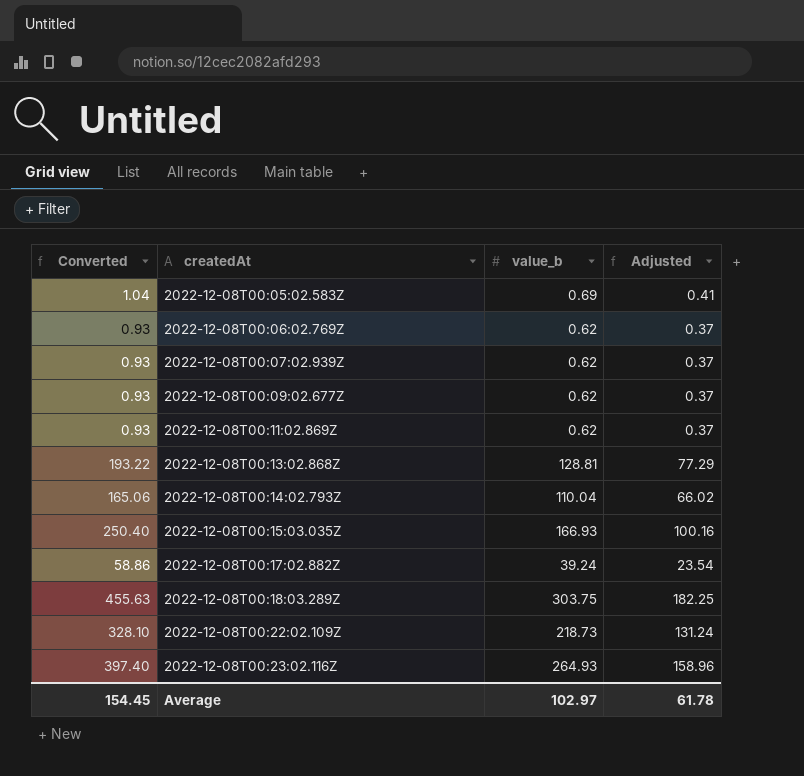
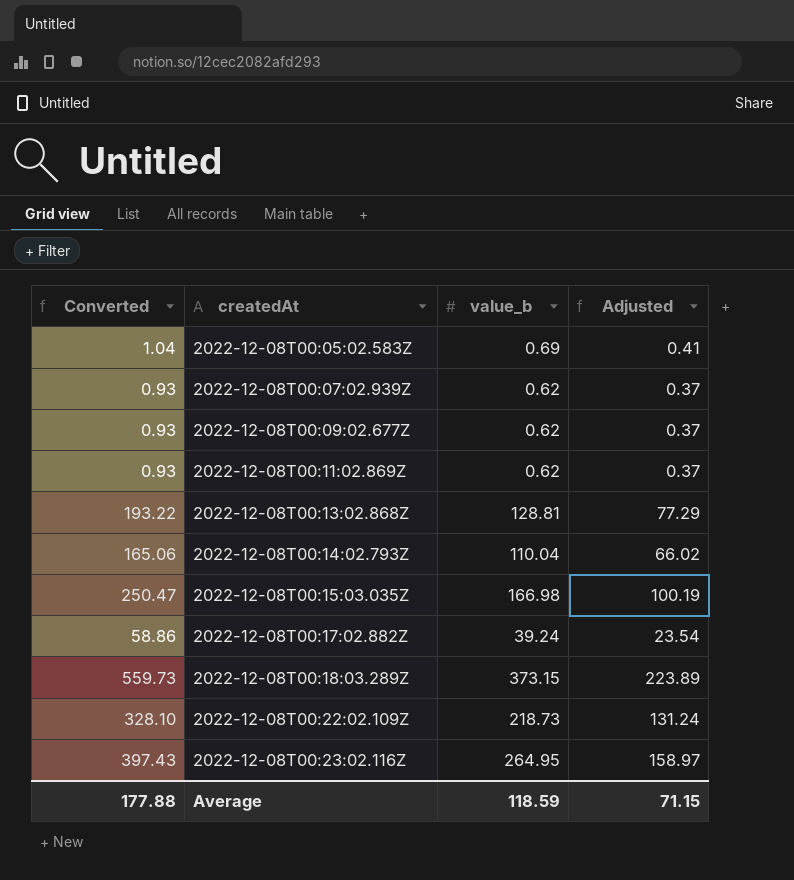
row 2022-12-08T00:06:02.769Z: 0.93 | 0.62 | 0.37 -> none
2022-12-08T00:15:03.035Z | Converted: 250.40 -> 250.47
2022-12-08T00:15:03.035Z | value_b: 166.93 -> 166.98
2022-12-08T00:15:03.035Z | Adjusted: 100.16 -> 100.19
2022-12-08T00:18:03.289Z | Converted: 455.63 -> 559.73
2022-12-08T00:18:03.289Z | value_b: 303.75 -> 373.15
2022-12-08T00:18:03.289Z | Adjusted: 182.25 -> 223.89
2022-12-08T00:23:02.116Z | Converted: 397.40 -> 397.43
2022-12-08T00:23:02.116Z | value_b: 264.93 -> 264.95
2022-12-08T00:23:02.116Z | Adjusted: 158.96 -> 158.97
Average | Converted: 154.45 -> 177.88
Average | value_b: 102.97 -> 118.59
Average | Adjusted: 61.78 -> 71.15

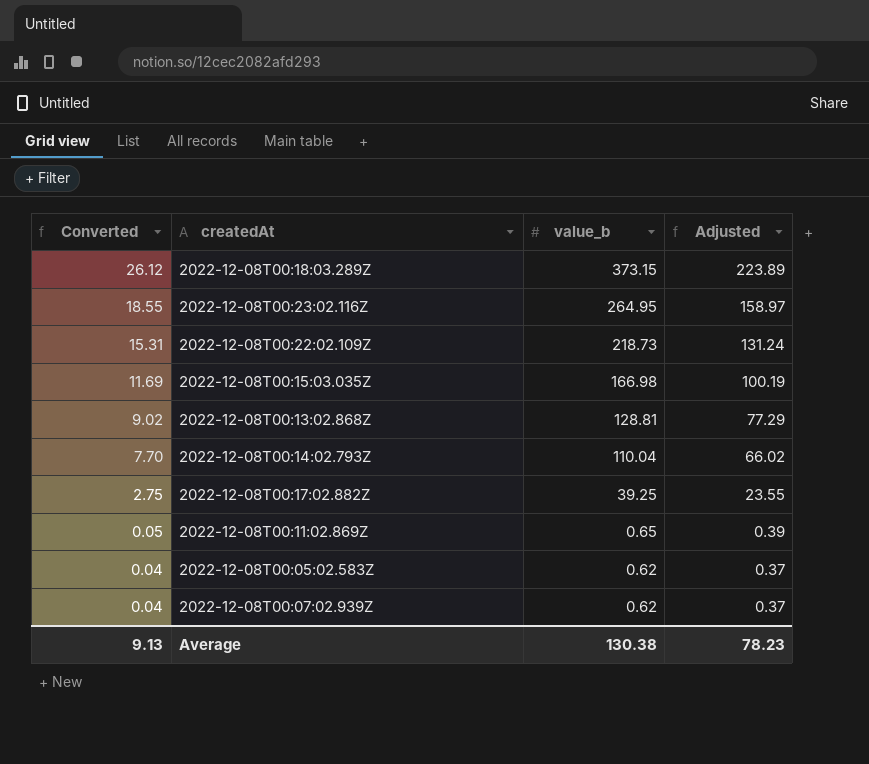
row order: createdAt ascending -> Converted descending
column Converted | formula: [value_b] * 1.5 -> [value_b] * 0.07
row 2022-12-08T00:09:02.677Z: 0.93 | 0.62 | 0.37 -> none
2022-12-08T00:17:02.882Z | value_b: 39.24 -> 39.25
2022-12-08T00:17:02.882Z | Adjusted: 23.54 -> 23.55
2022-12-08T00:11:02.869Z | value_b: 0.62 -> 0.65
2022-12-08T00:11:02.869Z | Adjusted: 0.37 -> 0.39
2022-12-08T00:05:02.583Z | value_b: 0.69 -> 0.62
2022-12-08T00:05:02.583Z | Adjusted: 0.41 -> 0.37
Average | Converted: 177.88 -> 9.13
Average | value_b: 118.59 -> 130.38
Average | Adjusted: 71.15 -> 78.23

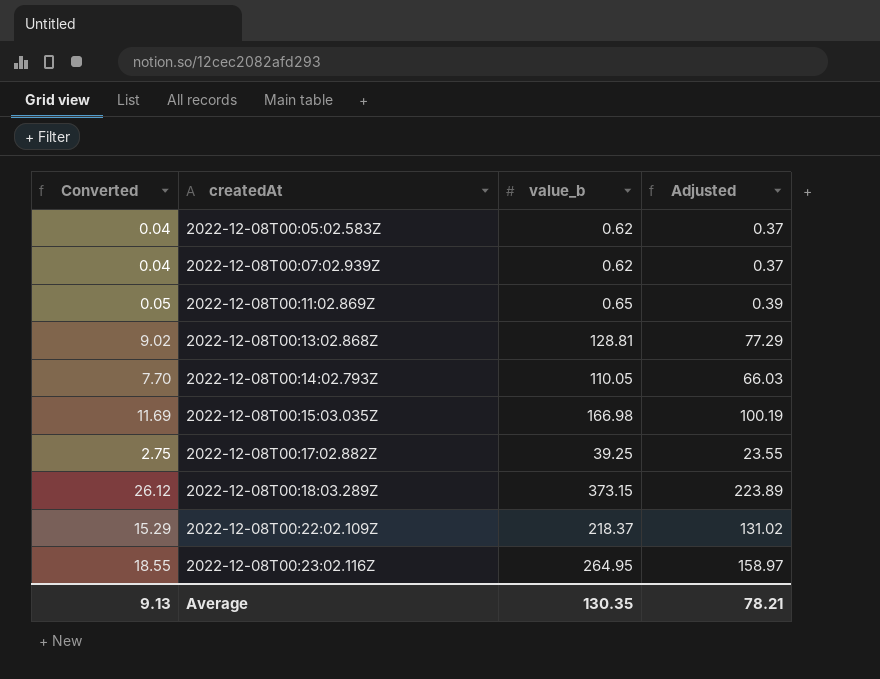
row order: Converted descending -> createdAt ascending
2022-12-08T00:14:02.793Z | value_b: 110.04 -> 110.05
2022-12-08T00:14:02.793Z | Adjusted: 66.02 -> 66.03
2022-12-08T00:22:02.109Z | Converted: 15.31 -> 15.29
2022-12-08T00:22:02.109Z | value_b: 218.73 -> 218.37
2022-12-08T00:22:02.109Z | Adjusted: 131.24 -> 131.02
Average | value_b: 130.38 -> 130.35
Average | Adjusted: 78.23 -> 78.21

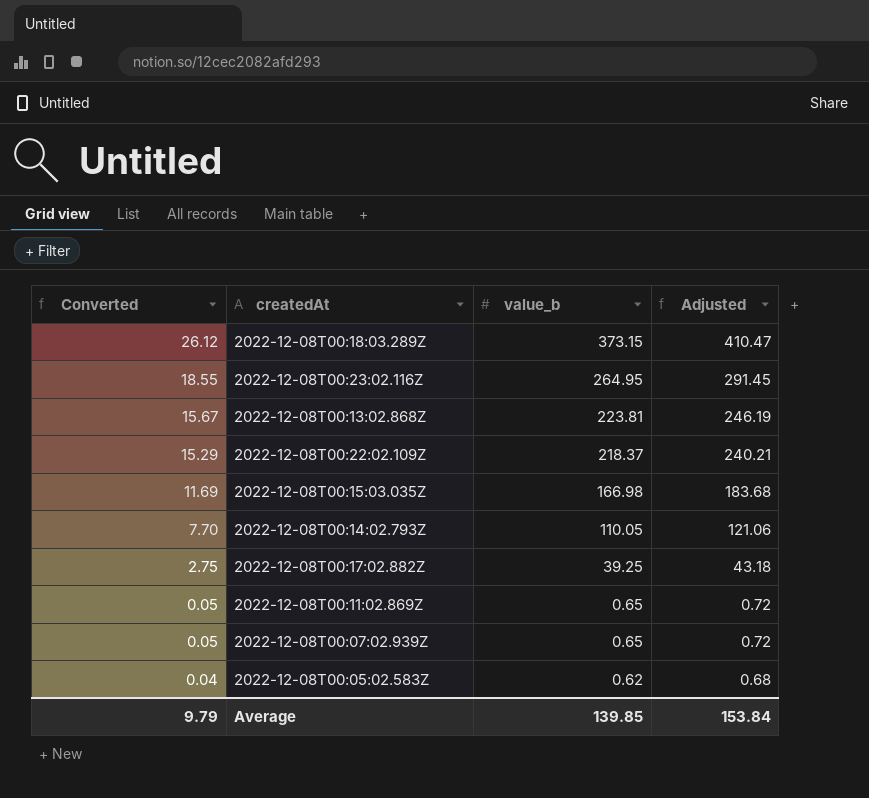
row order: createdAt ascending -> Converted descending
column Adjusted | formula: [value_b] * 0.6 -> [value_b] * 1.1
2022-12-08T00:13:02.868Z | Converted: 9.02 -> 15.67
2022-12-08T00:13:02.868Z | value_b: 128.81 -> 223.81
2022-12-08T00:07:02.939Z | Converted: 0.04 -> 0.05
2022-12-08T00:07:02.939Z | value_b: 0.62 -> 0.65
Average | Converted: 9.13 -> 9.79
Average | value_b: 130.35 -> 139.85
Average | Adjusted: 78.21 -> 153.84

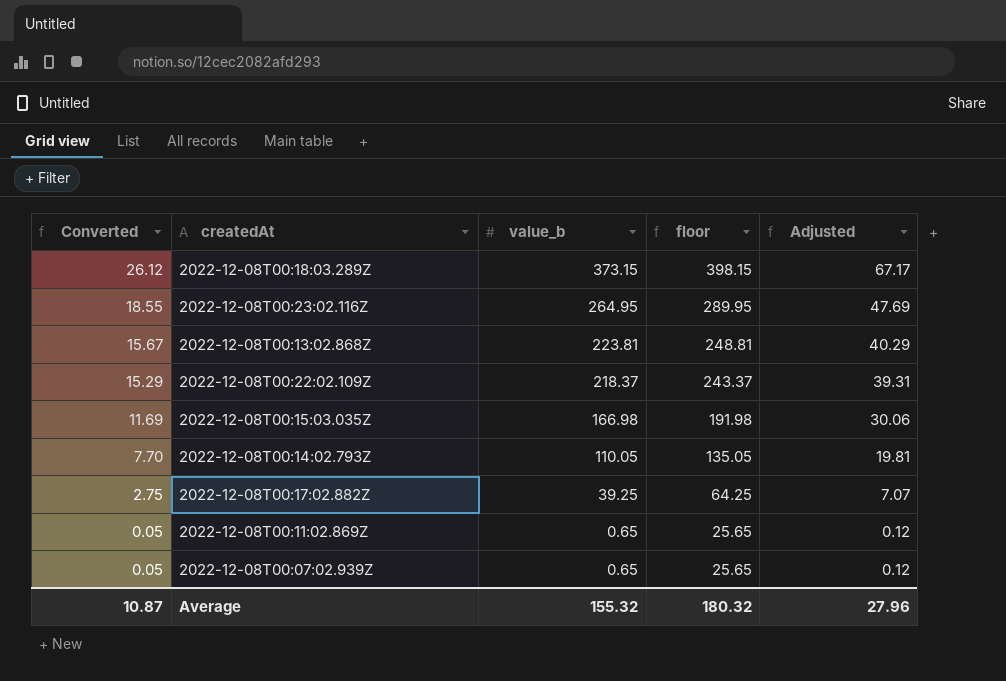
column floor | formula: none -> [value_b] + 25
column Adjusted | formula: [value_b] * 1.1 -> [value_b] * 0.18
row 2022-12-08T00:05:02.583Z: 0.04 | 0.62 | 0.68 -> none
Average | Converted: 9.79 -> 10.87
Average | value_b: 139.85 -> 155.32
Average | Adjusted: 153.84 -> 27.96

